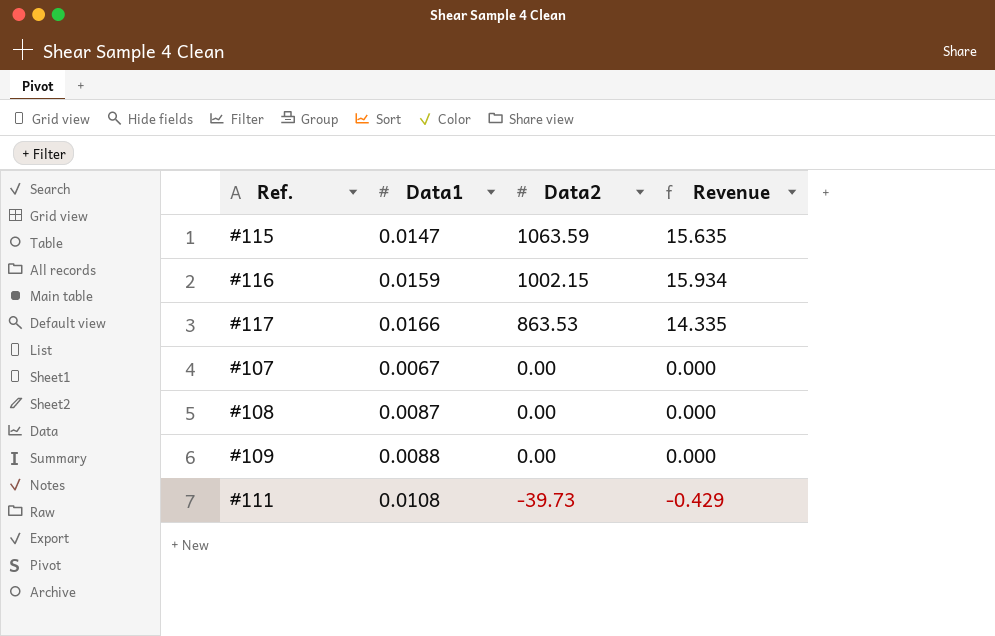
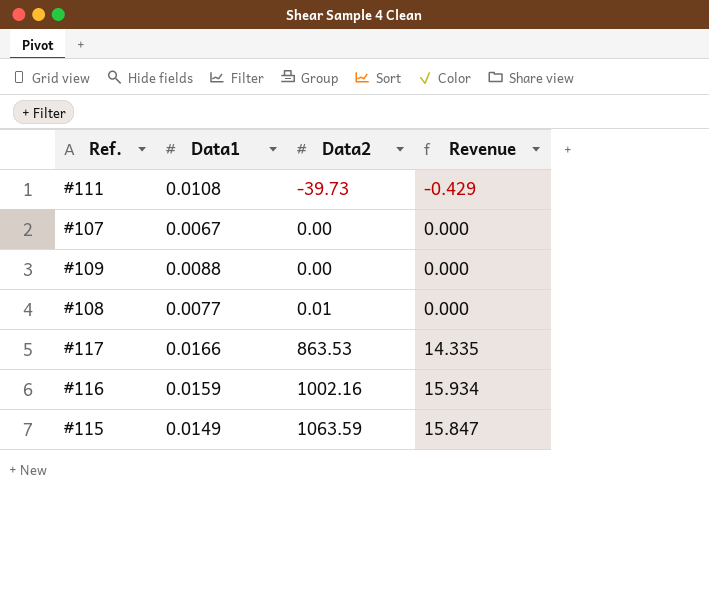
row order: Data2 descending -> Data2 ascending
#108 | Data1: 0.0087 -> 0.0077
#108 | Data2: 0.00 -> 0.01
#116 | Data2: 1002.15 -> 1002.16
#115 | Data1: 0.0147 -> 0.0149
#115 | Revenue: 15.635 -> 15.847

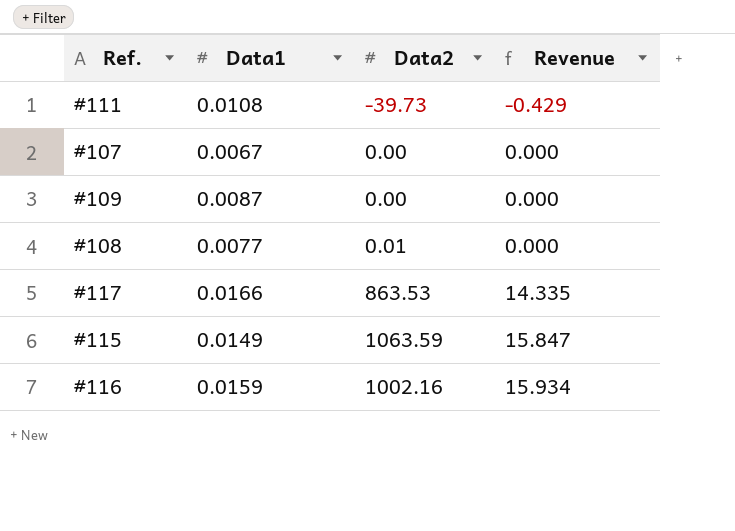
row order: Data2 ascending -> Revenue ascending
#109 | Data1: 0.0088 -> 0.0087

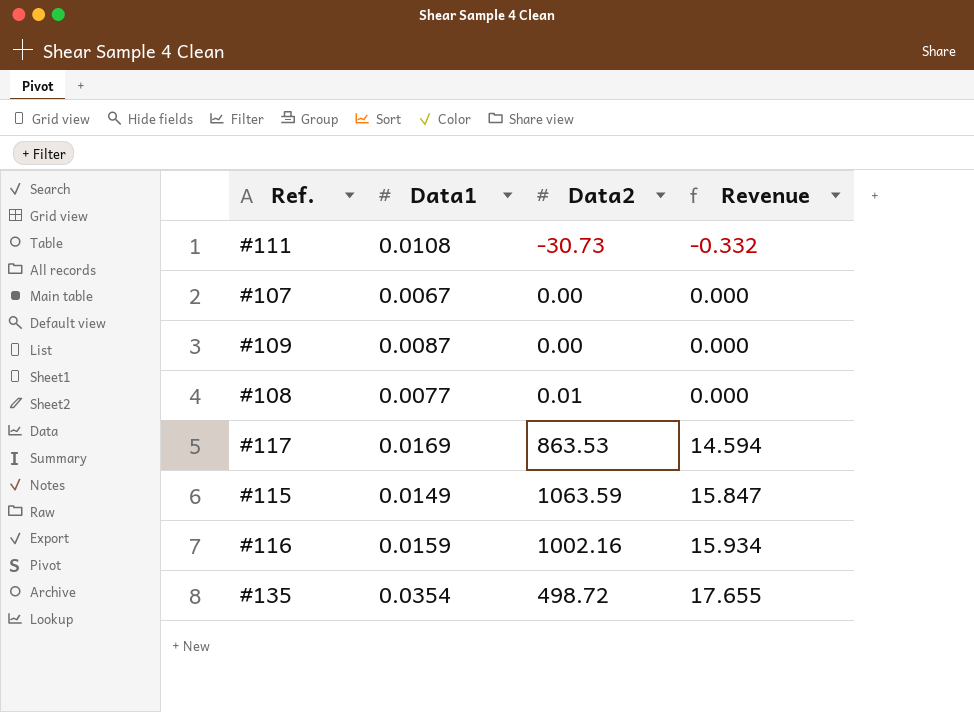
#111 | Data2: -39.73 -> -30.73
#111 | Revenue: -0.429 -> -0.332
#117 | Data1: 0.0166 -> 0.0169
#117 | Revenue: 14.335 -> 14.594
row #135: none -> 0.0354 | 498.72 | 17.655

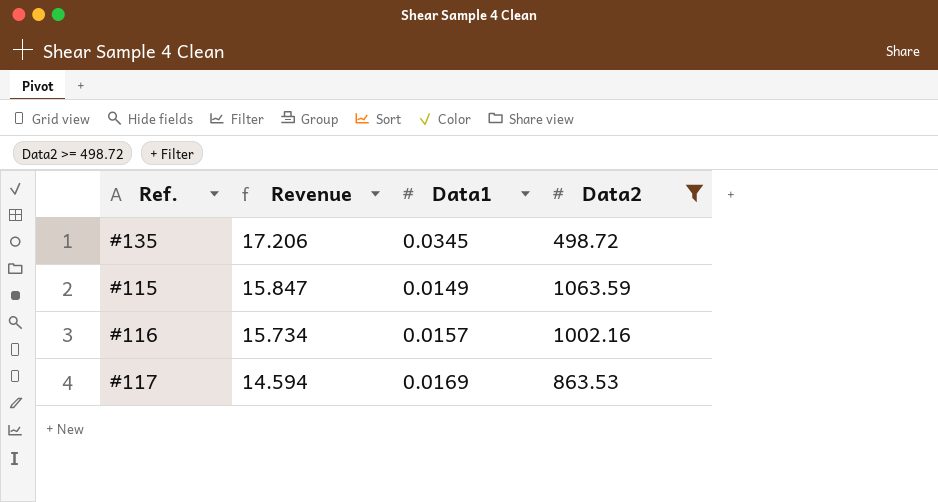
filter: none -> Data2 >= 498.72
row order: Revenue ascending -> Revenue descending
column Revenue | position: 4 -> 2
#135 | Revenue: 17.655 -> 17.206
#135 | Data1: 0.0354 -> 0.0345
#116 | Revenue: 15.934 -> 15.734
#116 | Data1: 0.0159 -> 0.0157

